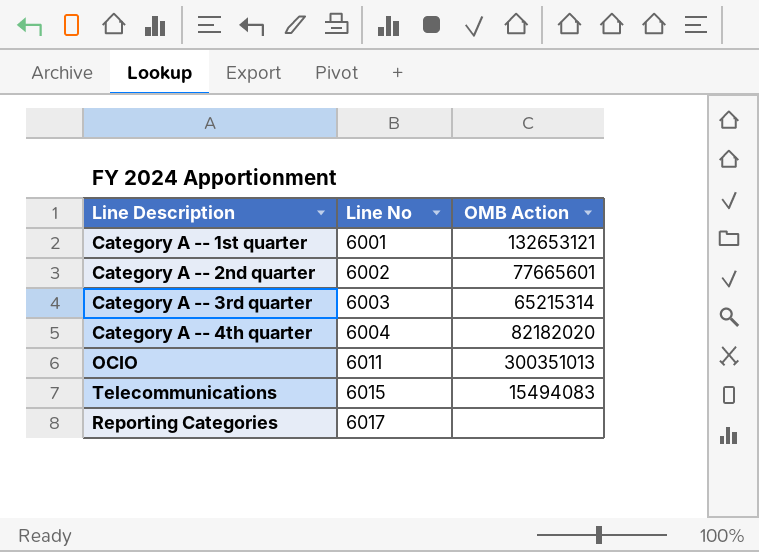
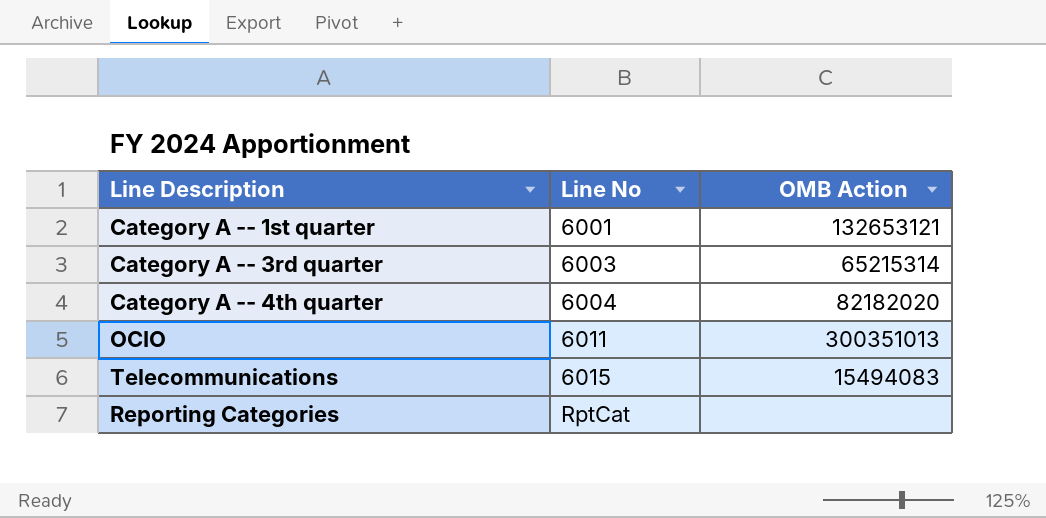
row Category A -- 2nd quarter: 6002 | 77665601 -> none
Reporting Categories | Line No: 6017 -> RptCat

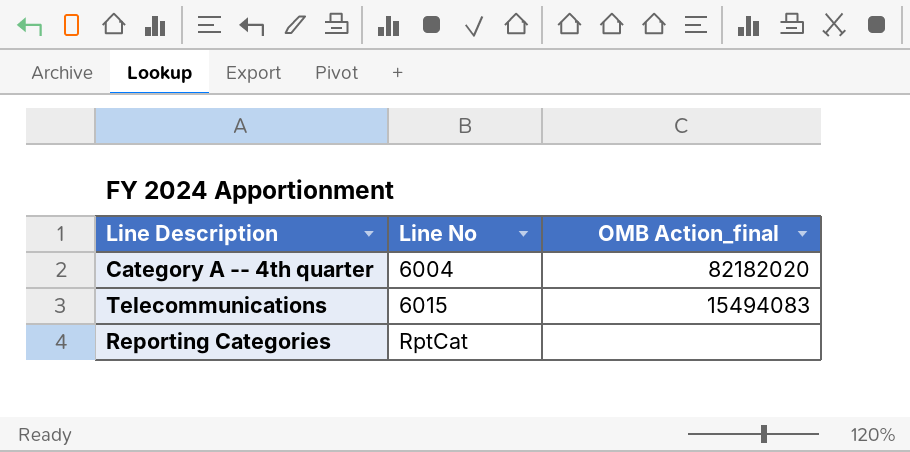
column name: OMB Action -> OMB Action_final
row Category A -- 1st quarter: 6001 | 132653121 -> none
row Category A -- 3rd quarter: 6003 | 65215314 -> none
row OCIO: 6011 | 300351013 -> none

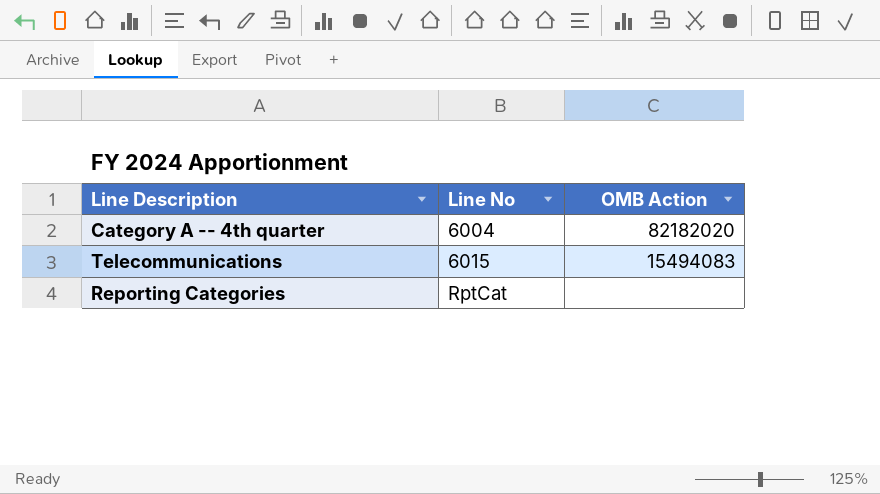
column name: OMB Action_final -> OMB Action

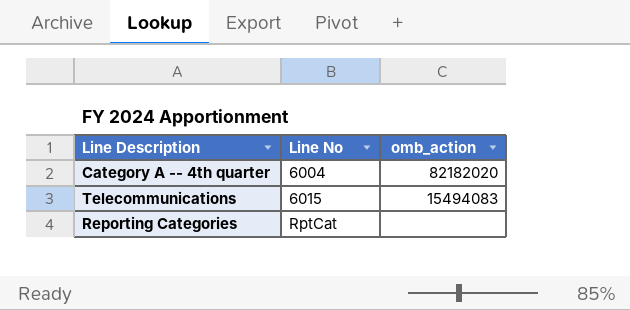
column name: OMB Action -> omb_action

